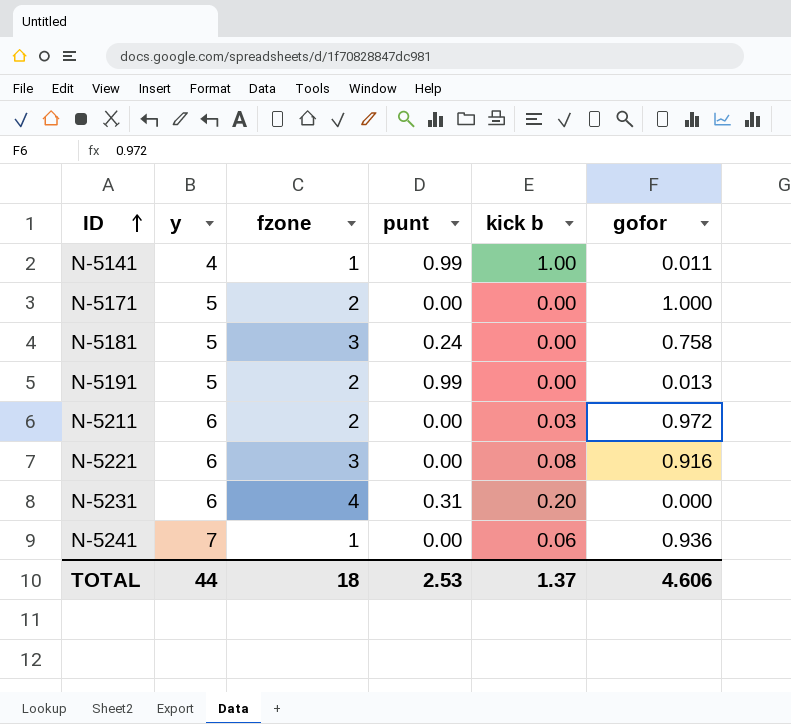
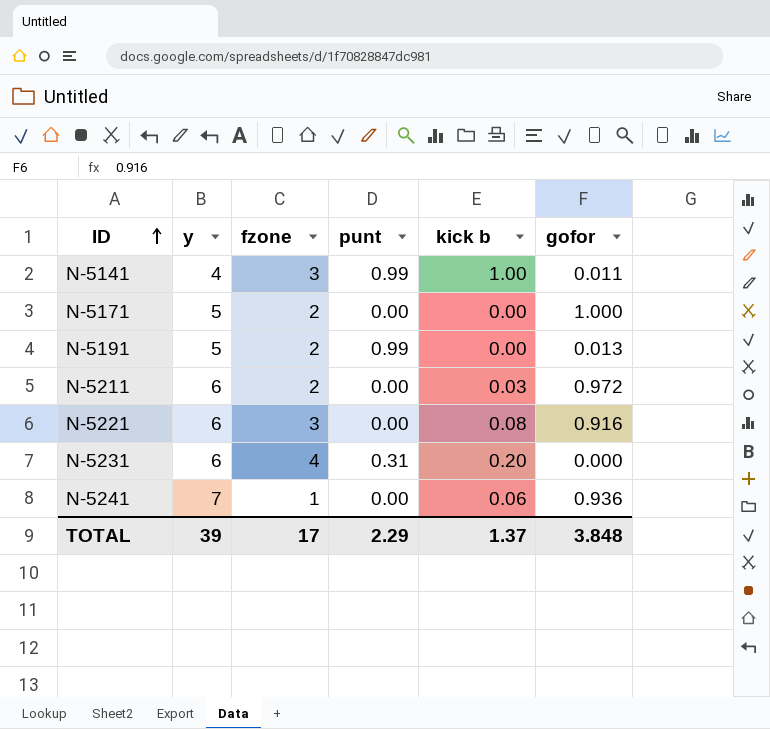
row N-5181: 5 | 3 | 0.24 | 0.00 | 0.758 -> none
N-5141 | fzone: 1 -> 3
TOTAL | y: 44 -> 39
TOTAL | fzone: 18 -> 17
TOTAL | punt: 2.53 -> 2.29
TOTAL | gofor: 4.606 -> 3.848

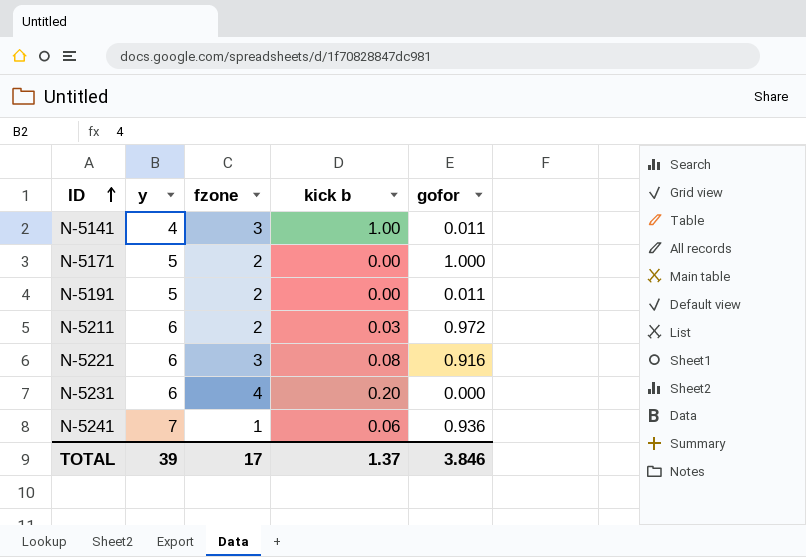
column punt | position: 4 -> none
N-5191 | gofor: 0.013 -> 0.011
TOTAL | gofor: 3.848 -> 3.846

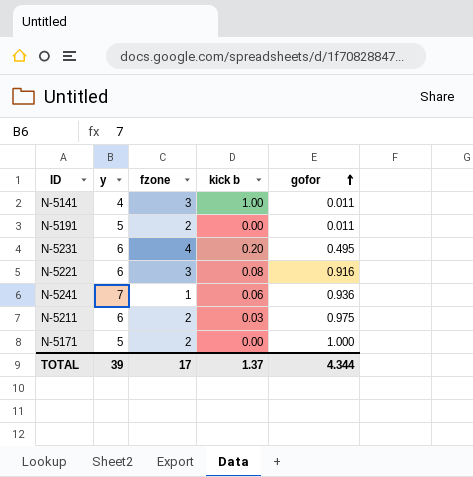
row order: ID ascending -> gofor ascending
N-5231 | gofor: 0.000 -> 0.495
N-5211 | gofor: 0.972 -> 0.975
TOTAL | gofor: 3.846 -> 4.344

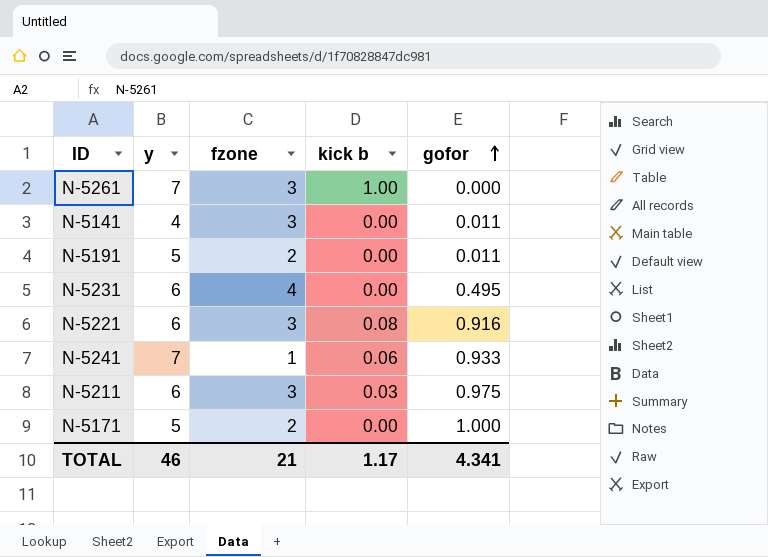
row N-5261: none -> 7 | 3 | 1.00 | 0.000
N-5141 | kick b: 1.00 -> 0.00
N-5231 | kick b: 0.20 -> 0.00
N-5241 | gofor: 0.936 -> 0.933
N-5211 | fzone: 2 -> 3
TOTAL | y: 39 -> 46
TOTAL | fzone: 17 -> 21
TOTAL | kick b: 1.37 -> 1.17
TOTAL | gofor: 4.344 -> 4.341

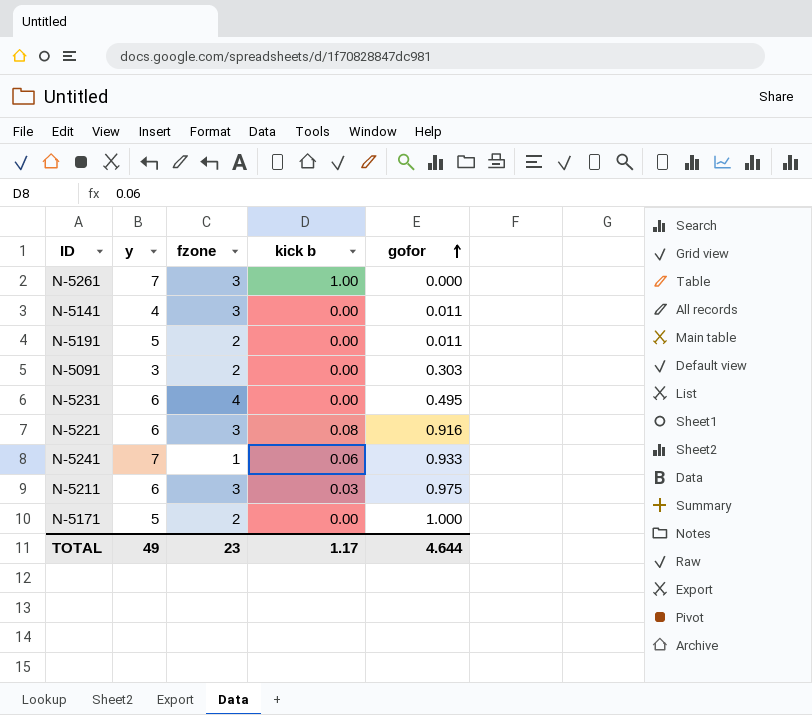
row N-5091: none -> 3 | 2 | 0.00 | 0.303
TOTAL | y: 46 -> 49
TOTAL | fzone: 21 -> 23
TOTAL | gofor: 4.341 -> 4.644

